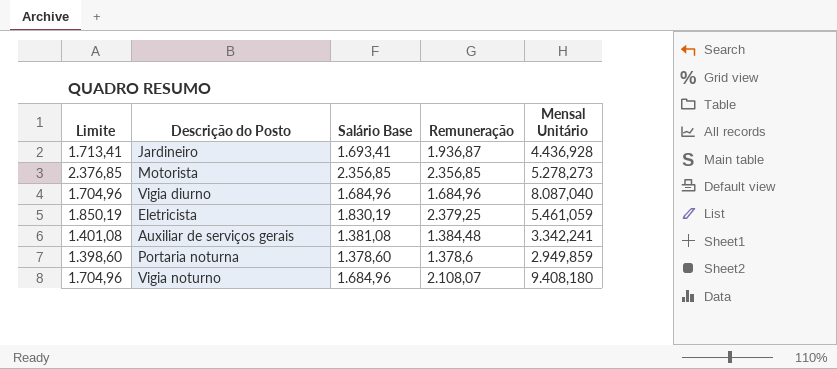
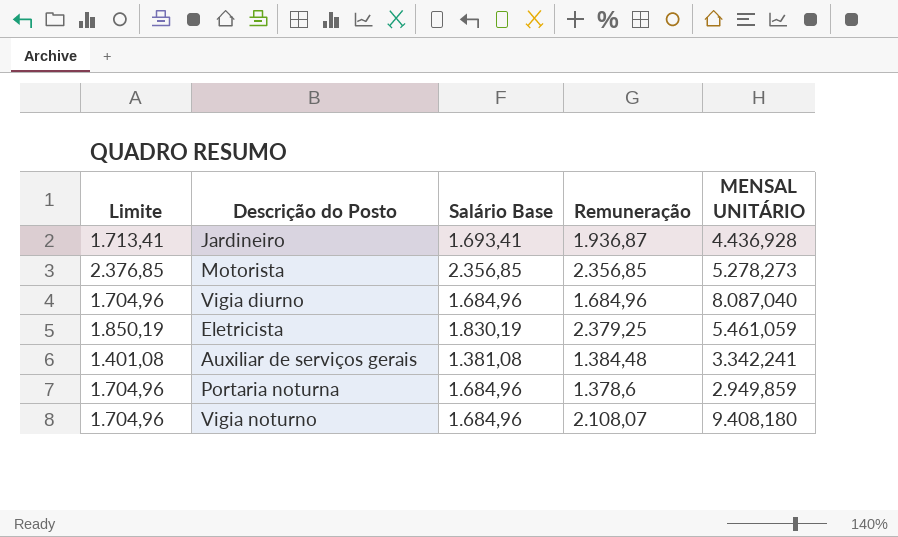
column name: Mensal Unitário -> MENSAL UNITÁRIO
Portaria noturna | Limite: 1.398,60 -> 1.704,96
Portaria noturna | Salário Base: 1.378,60 -> 1.684,96

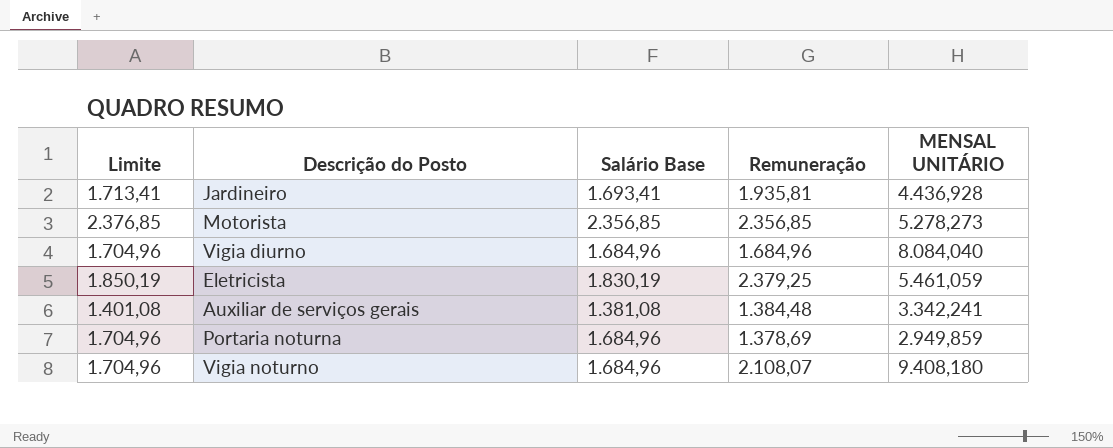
Jardineiro | Remuneração: 1.936,87 -> 1.935,81
Vigia diurno | MENSAL UNITÁRIO: 8.087,040 -> 8.084,040
Portaria noturna | Remuneração: 1.378,6 -> 1.378,69

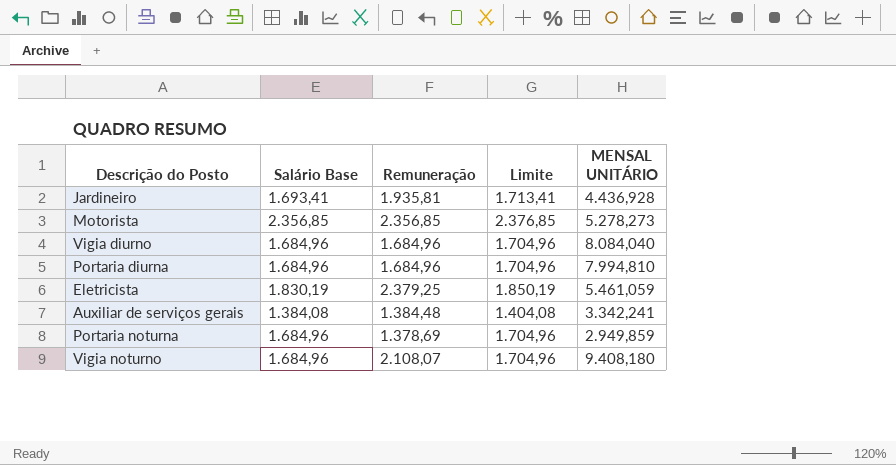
column Limite | position: 1 -> 4
row Portaria diurna: none -> 1.684,96 | 1.684,96 | 1.704,96 | 7.994,810
Auxiliar de serviços gerais | Salário Base: 1.381,08 -> 1.384,08
Auxiliar de serviços gerais | Limite: 1.401,08 -> 1.404,08

